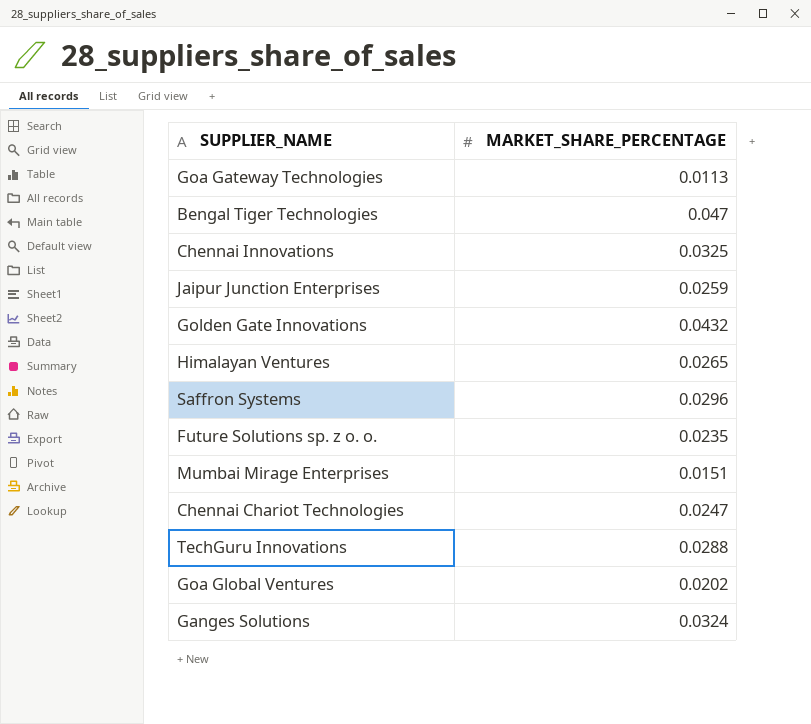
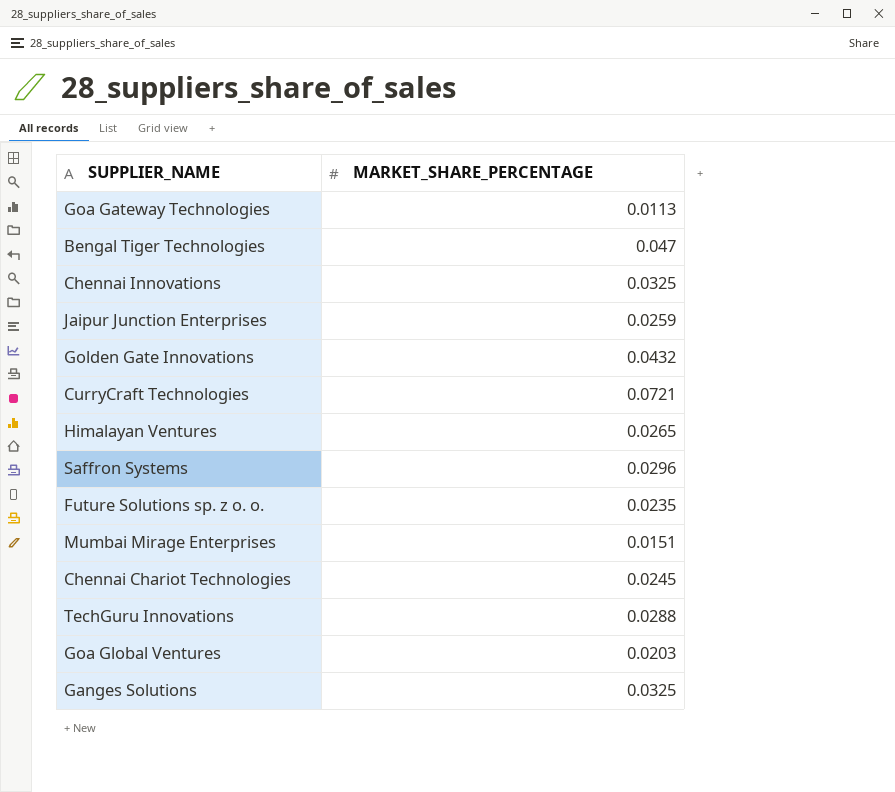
row CurryCraft Technologies: none -> 0.0721
Chennai Chariot Technologies | MARKET_SHARE_PERCENTAGE: 0.0247 -> 0.0245
Goa Global Ventures | MARKET_SHARE_PERCENTAGE: 0.0202 -> 0.0203
Ganges Solutions | MARKET_SHARE_PERCENTAGE: 0.0324 -> 0.0325

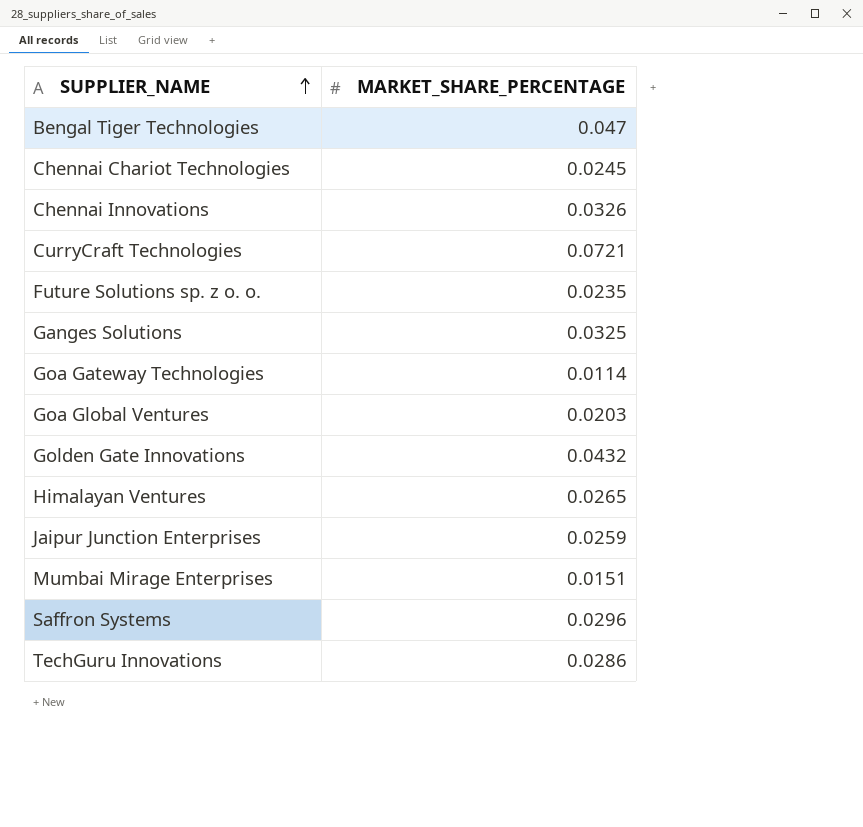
row order: none -> SUPPLIER_NAME ascending
Chennai Innovations | MARKET_SHARE_PERCENTAGE: 0.0325 -> 0.0326
Goa Gateway Technologies | MARKET_SHARE_PERCENTAGE: 0.0113 -> 0.0114
TechGuru Innovations | MARKET_SHARE_PERCENTAGE: 0.0288 -> 0.0286

